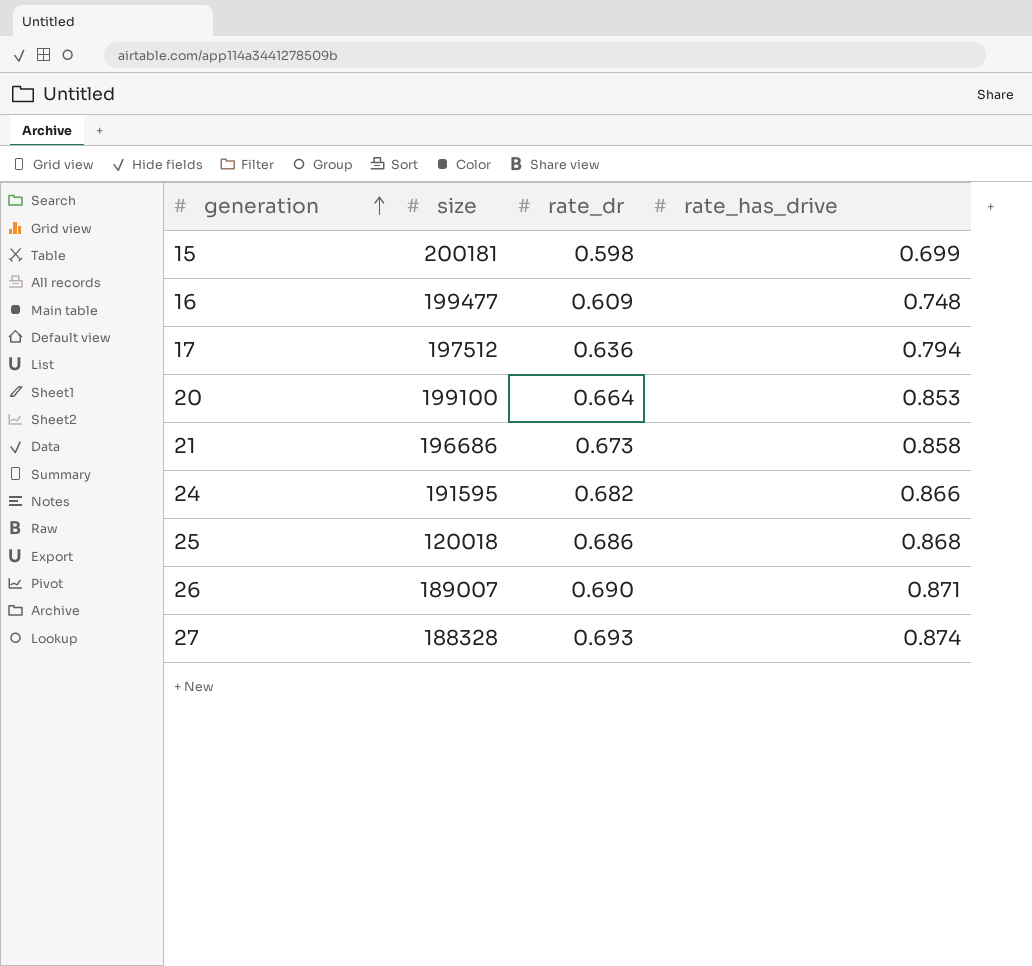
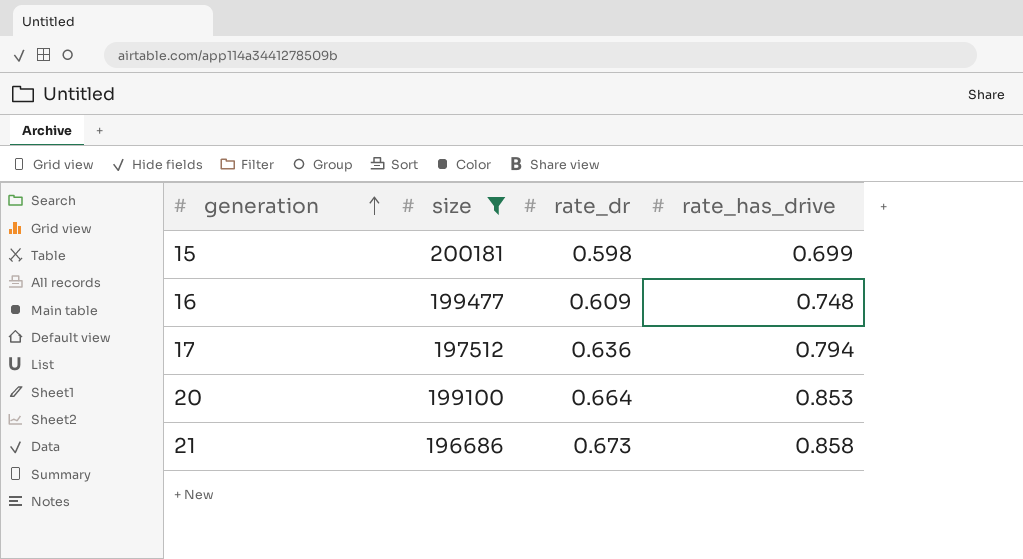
filter: none -> size >= 196686

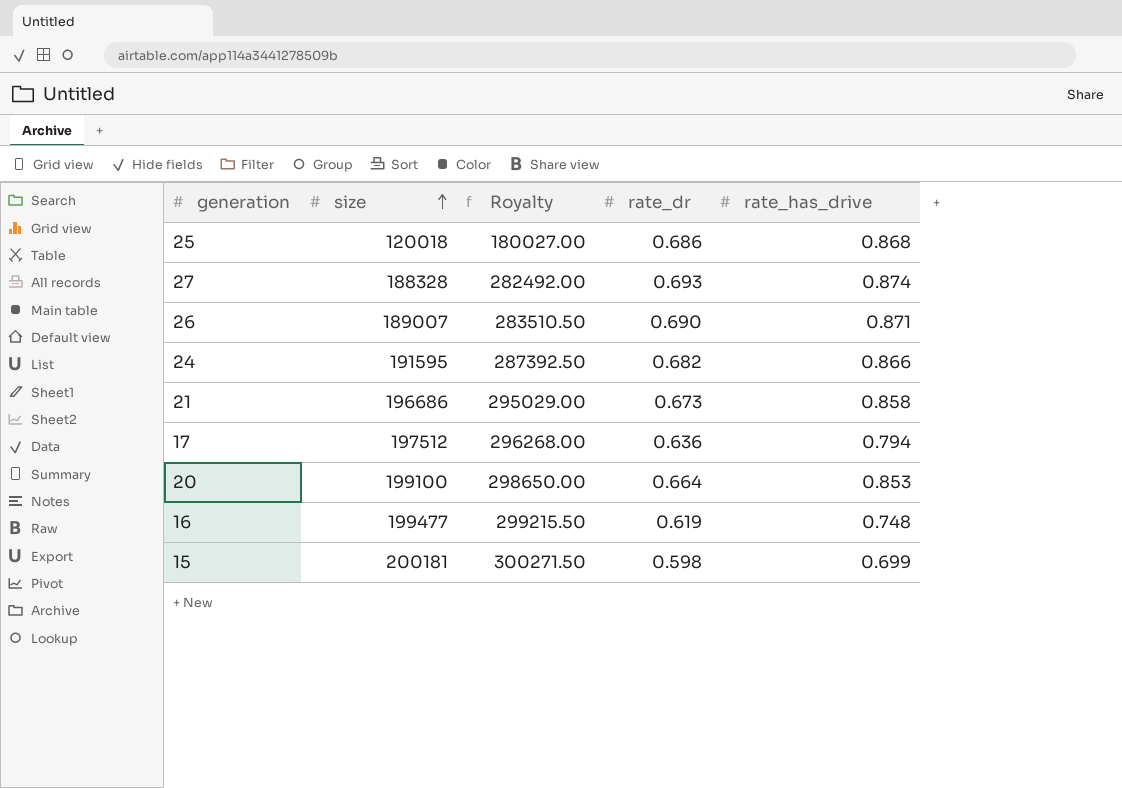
filter: size >= 196686 -> none
row order: generation ascending -> size ascending
column Royalty | formula: none -> [size] * 1.5
16 | rate_dr: 0.609 -> 0.619

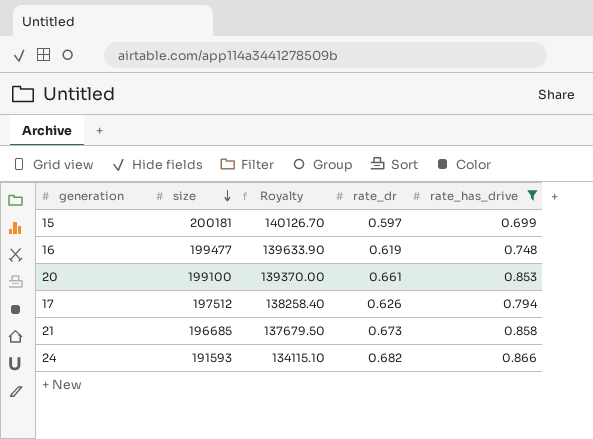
filter: none -> rate_has_drive <= 0.866
row order: size ascending -> size descending
column Royalty | formula: [size] * 1.5 -> [size] * 0.7
15 | rate_dr: 0.598 -> 0.597
20 | rate_dr: 0.664 -> 0.661
17 | rate_dr: 0.636 -> 0.626
21 | size: 196686 -> 196685
24 | size: 191595 -> 191593

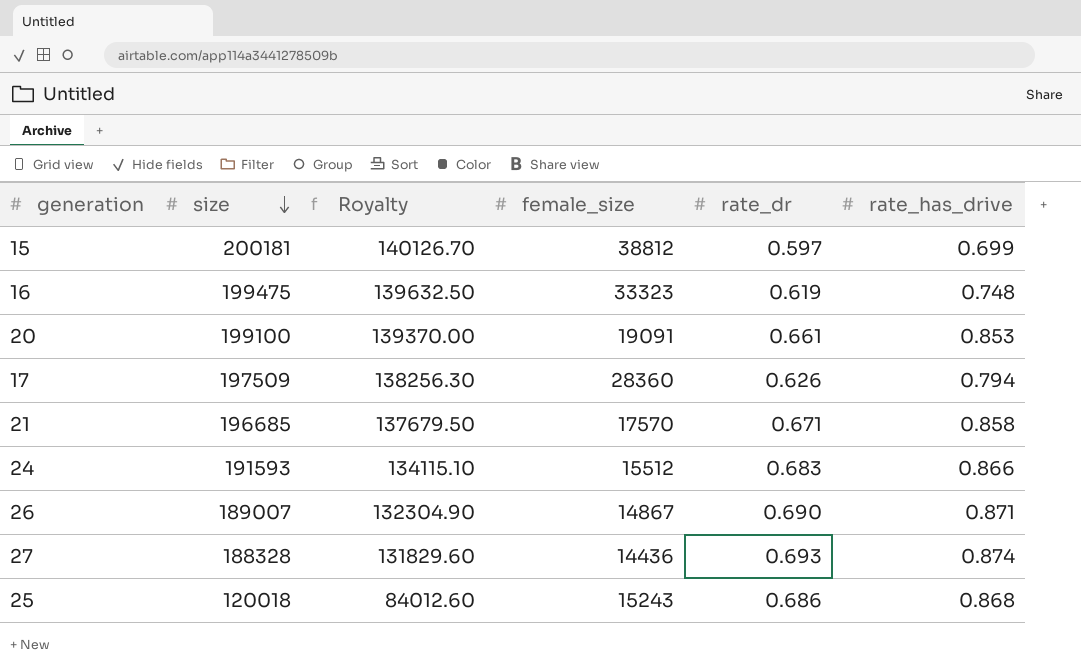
filter: rate_has_drive <= 0.866 -> none
column female_size | position: none -> 4
16 | size: 199477 -> 199475
16 | Royalty: 139633.90 -> 139632.50
17 | size: 197512 -> 197509
17 | Royalty: 138258.40 -> 138256.30
21 | rate_dr: 0.673 -> 0.671
24 | rate_dr: 0.682 -> 0.683

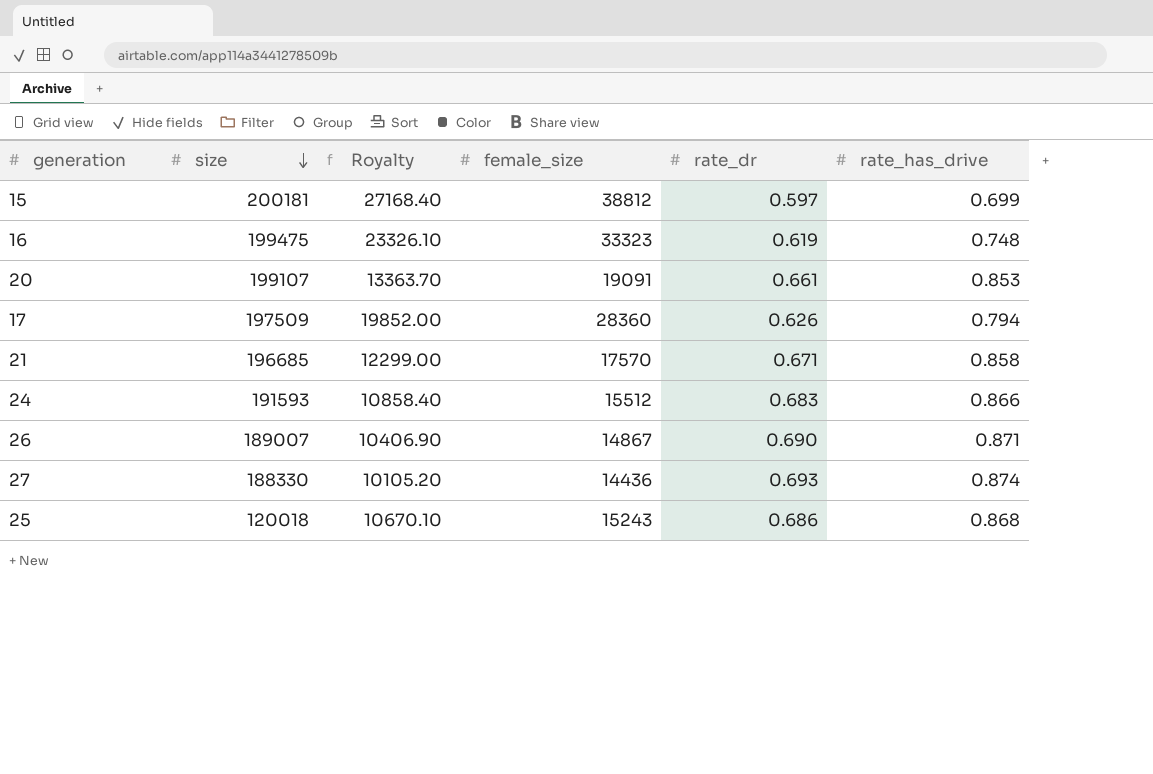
column Royalty | formula: [size] * 0.7 -> [female_size] * 0.7
20 | size: 199100 -> 199107
27 | size: 188328 -> 188330

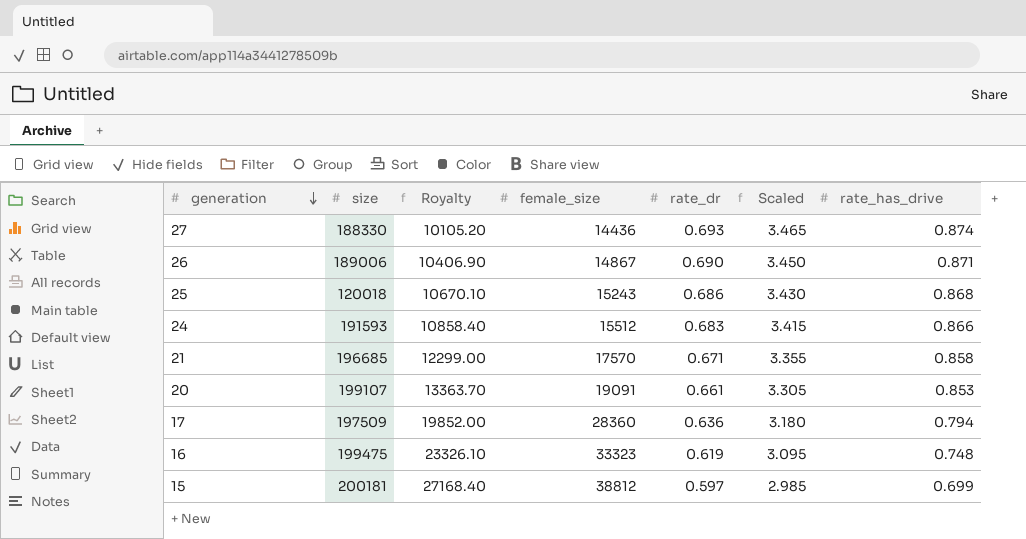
row order: size descending -> generation descending
column Scaled | formula: none -> [rate_dr] * 5
26 | size: 189007 -> 189006
17 | rate_dr: 0.626 -> 0.636

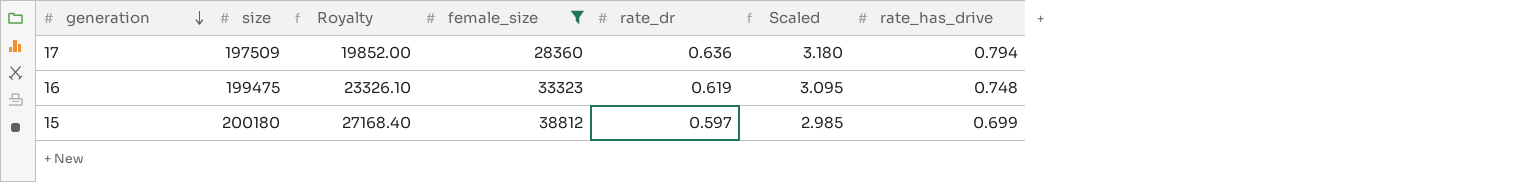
filter: none -> female_size >= 28360
15 | size: 200181 -> 200180

